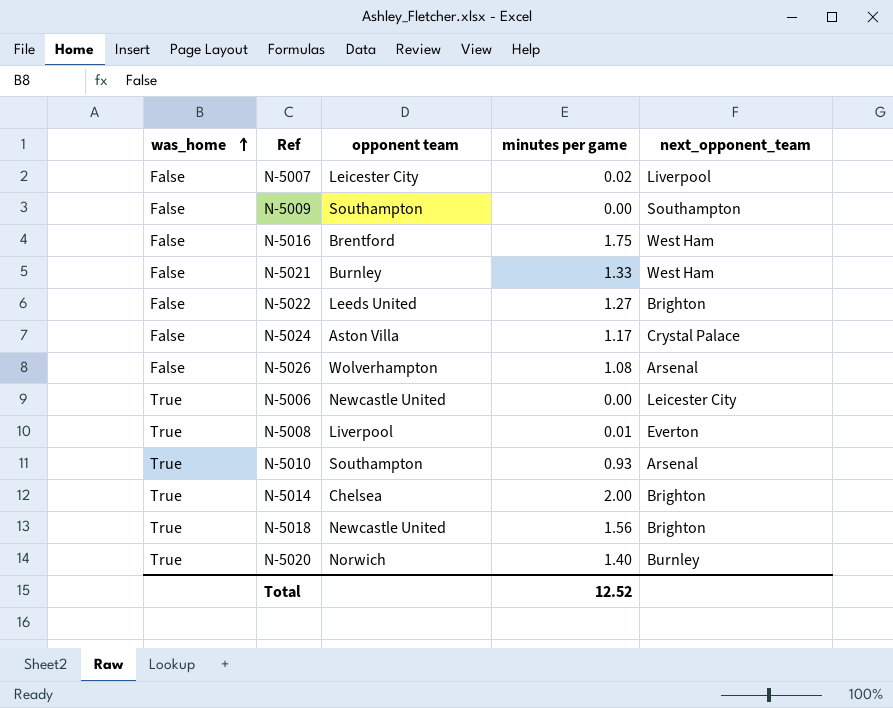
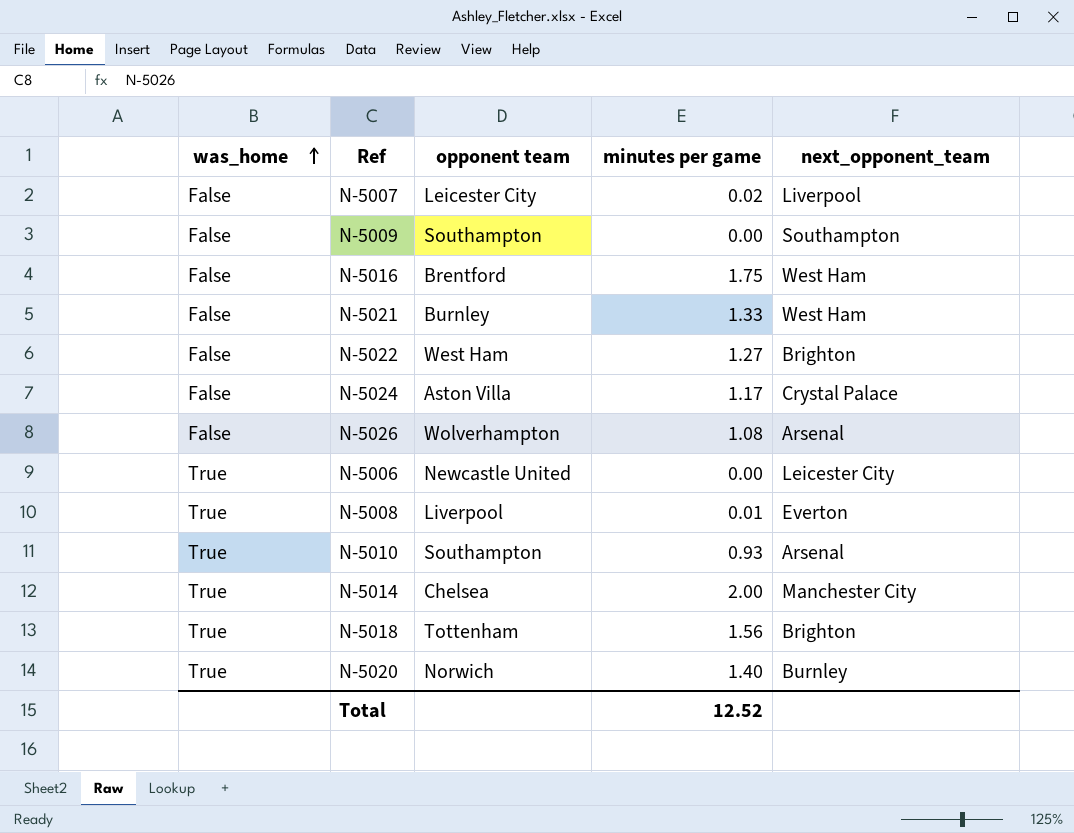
N-5022 | opponent team: Leeds United -> West Ham
N-5014 | next_opponent_team: Brighton -> Manchester City
N-5018 | opponent team: Newcastle United -> Tottenham

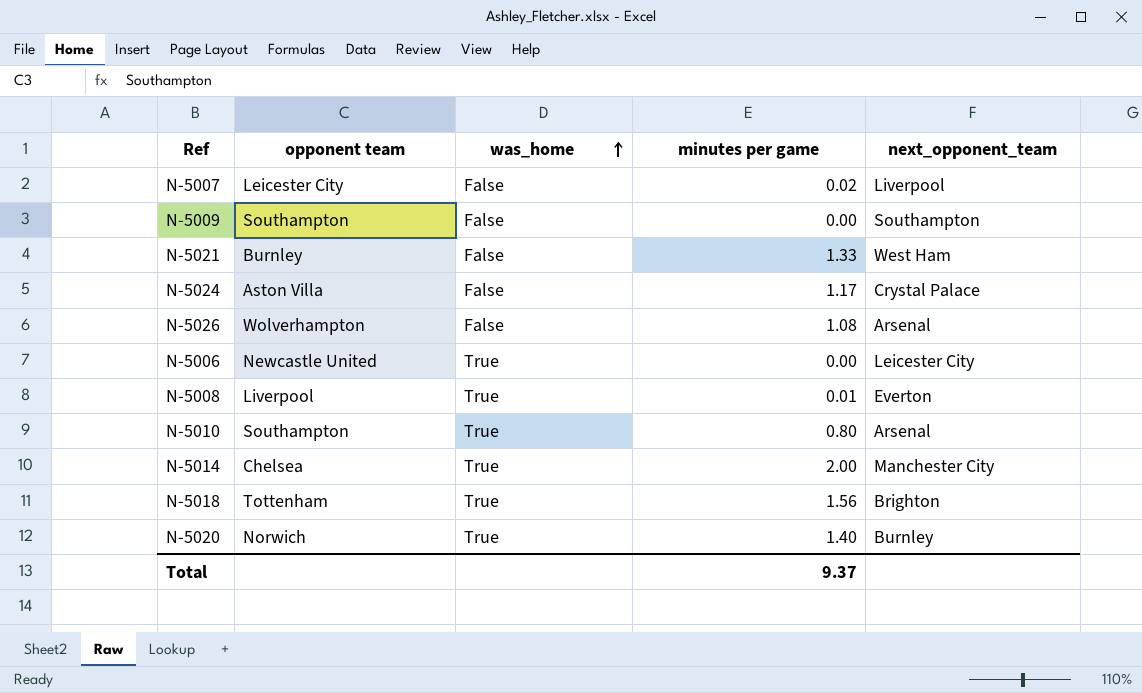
column was_home | position: 1 -> 3
row N-5016: False | Brentford | 1.75 | West Ham -> none
row N-5022: False | West Ham | 1.27 | Brighton -> none
N-5010 | minutes per game: 0.93 -> 0.80
Total | minutes per game: 12.52 -> 9.37

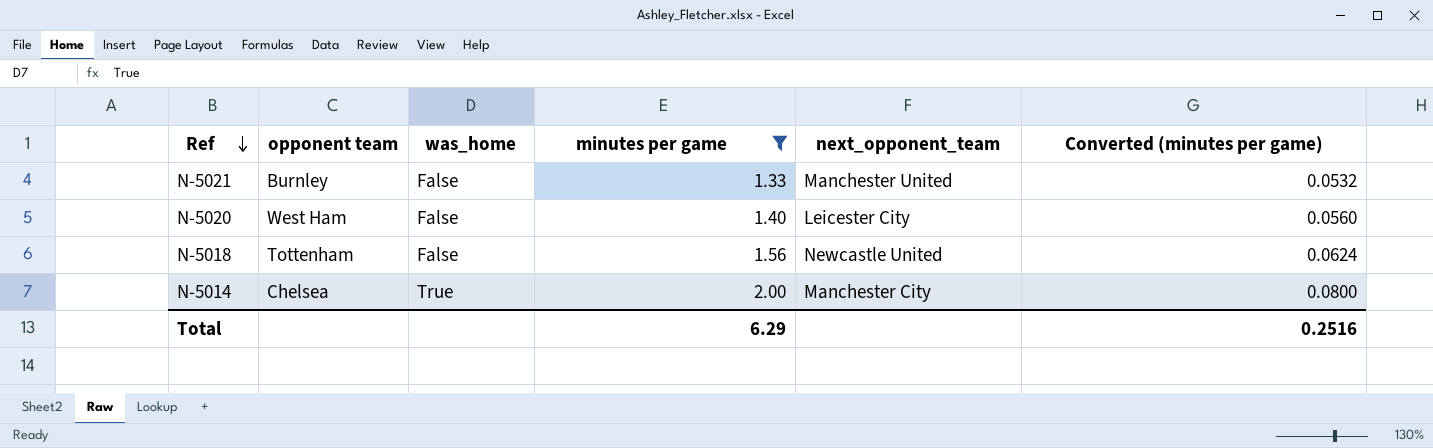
filter: none -> minutes per game >= 1.33
row order: was_home ascending -> Ref descending
column Converted (minutes per game) | formula: none -> [minutes per game] * 0.04
N-5021 | next_opponent_team: West Ham -> Manchester United
N-5020 | opponent team: Norwich -> West Ham
N-5020 | was_home: True -> False
N-5020 | next_opponent_team: Burnley -> Leicester City
N-5018 | was_home: True -> False
N-5018 | next_opponent_team: Brighton -> Newcastle United
Total | minutes per game: 9.37 -> 6.29

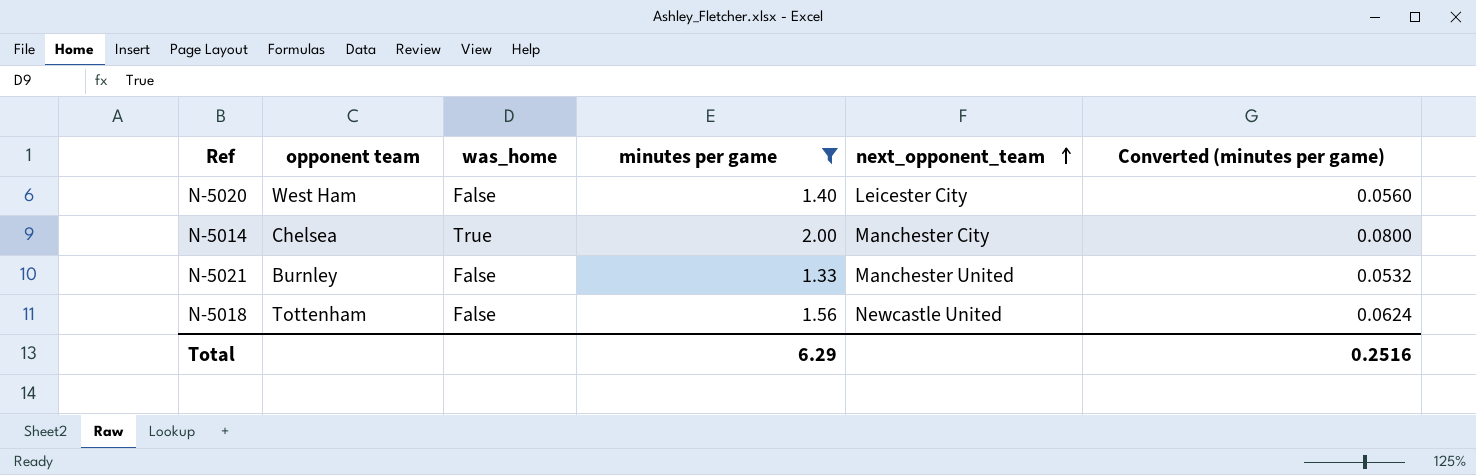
row order: Ref descending -> next_opponent_team ascending

